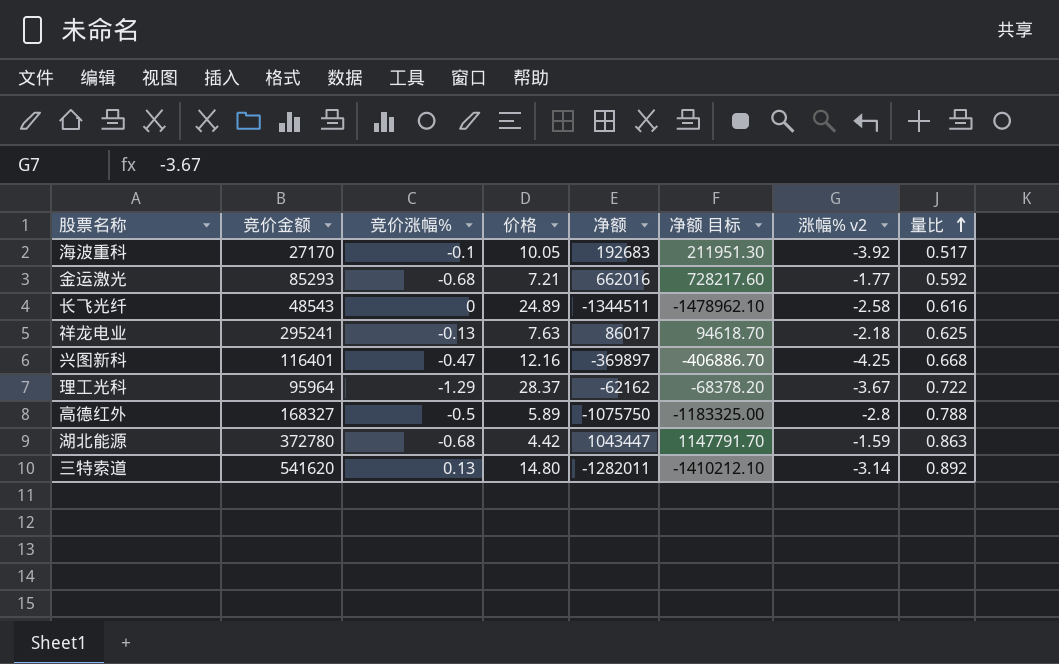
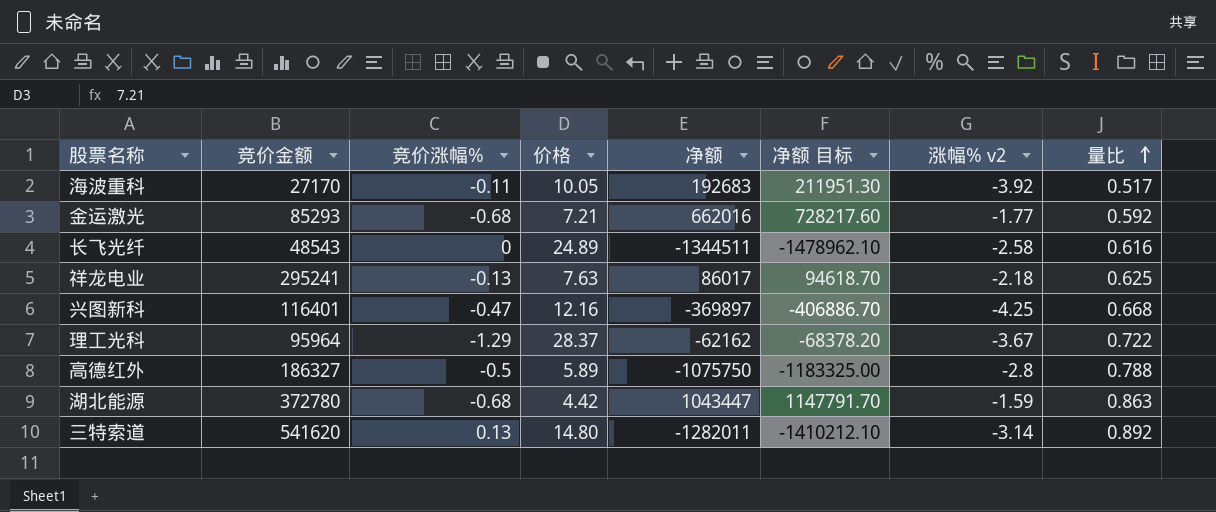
海波重科 | 竞价涨幅%: -0.1 -> -0.11
高德红外 | 竞价金额: 168327 -> 186327

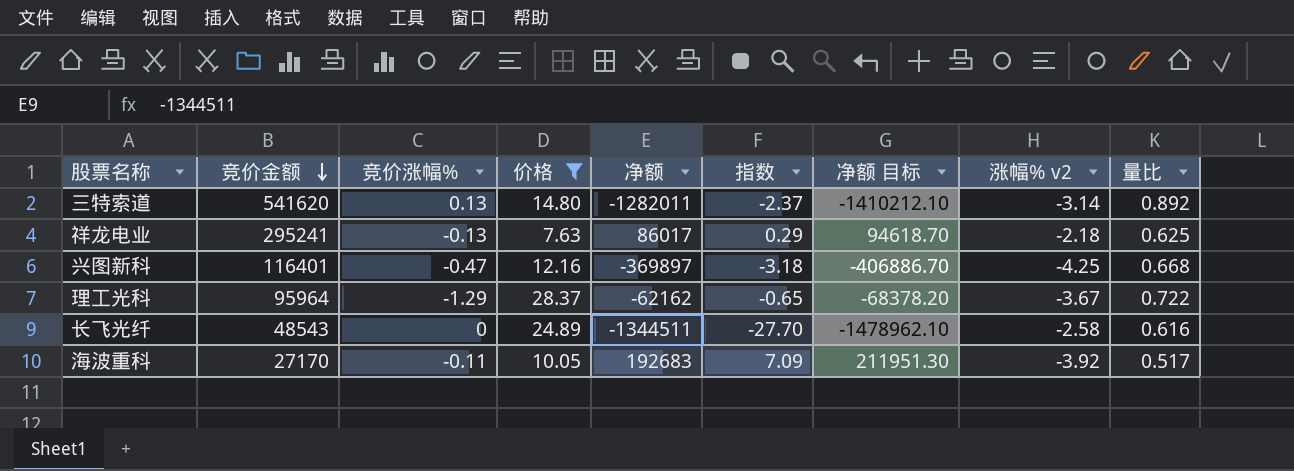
filter: none -> 价格 >= 7.63
row order: 量比 ascending -> 竞价金额 descending
column 指数 | formula: none -> [净额] / [竞价金额]

